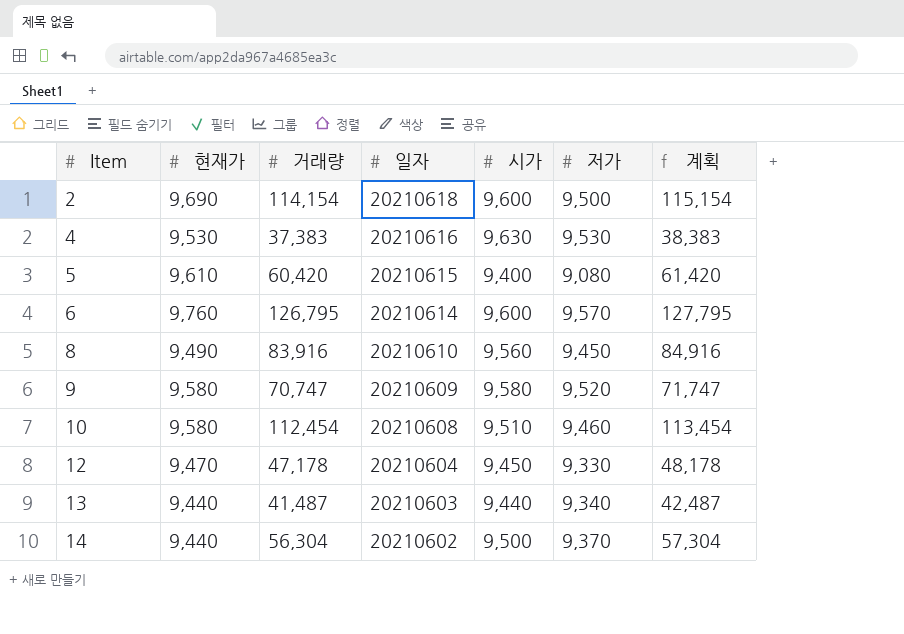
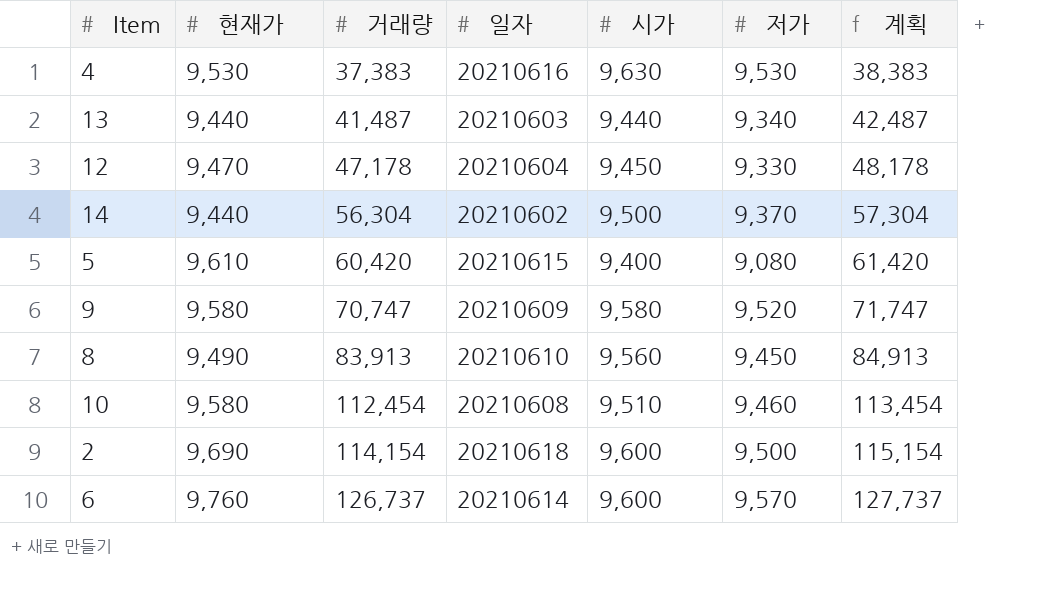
row order: Item ascending -> 거래량 ascending
8 | 거래량: 83,916 -> 83,913
8 | 계획: 84,916 -> 84,913
6 | 거래량: 126,795 -> 126,737
6 | 계획: 127,795 -> 127,737

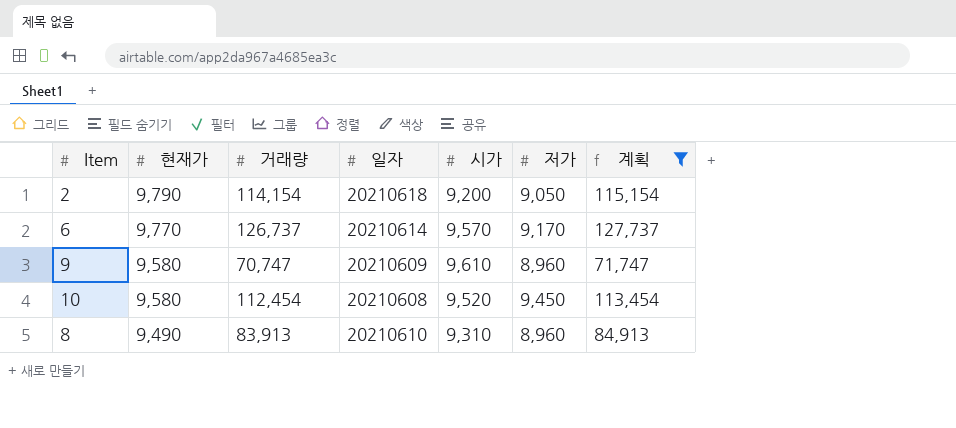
filter: none -> 계획 >= 71,747
row order: 거래량 ascending -> 현재가 descending
2 | 현재가: 9,690 -> 9,790
2 | 시가: 9,600 -> 9,200
2 | 저가: 9,500 -> 9,050
6 | 현재가: 9,760 -> 9,770
6 | 시가: 9,600 -> 9,570
6 | 저가: 9,570 -> 9,170
9 | 시가: 9,580 -> 9,610
9 | 저가: 9,520 -> 8,960
10 | 시가: 9,510 -> 9,520
10 | 저가: 9,460 -> 9,450
8 | 시가: 9,560 -> 9,310
8 | 저가: 9,450 -> 8,960

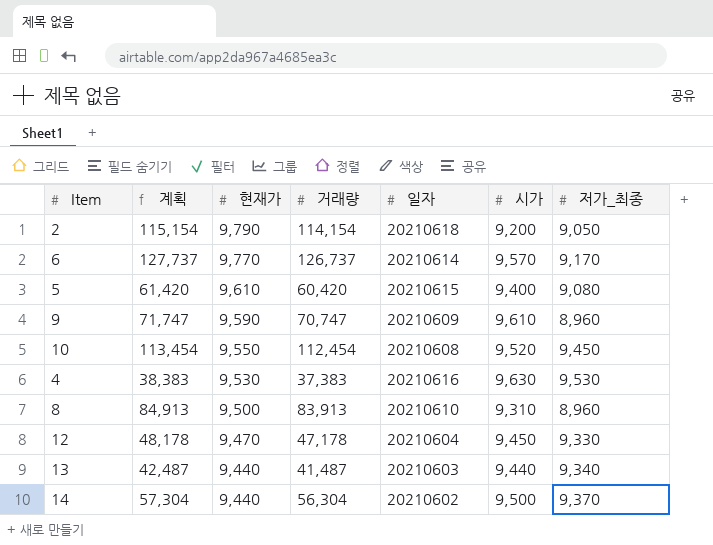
filter: 계획 >= 71,747 -> none
column 계획 | position: 7 -> 2
column name: 저가 -> 저가_최종
9 | 현재가: 9,580 -> 9,590
10 | 현재가: 9,580 -> 9,550
8 | 현재가: 9,490 -> 9,500

